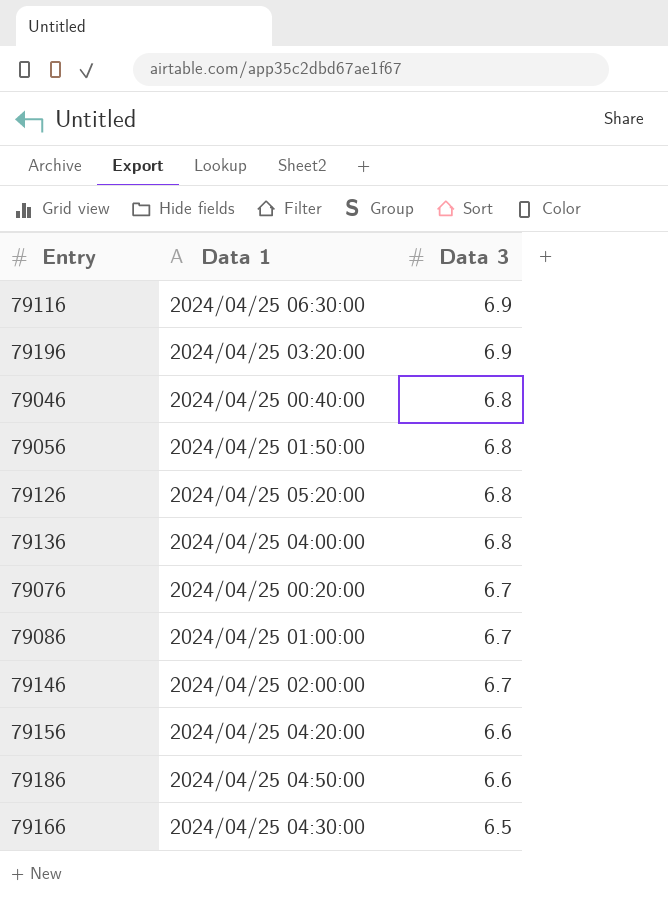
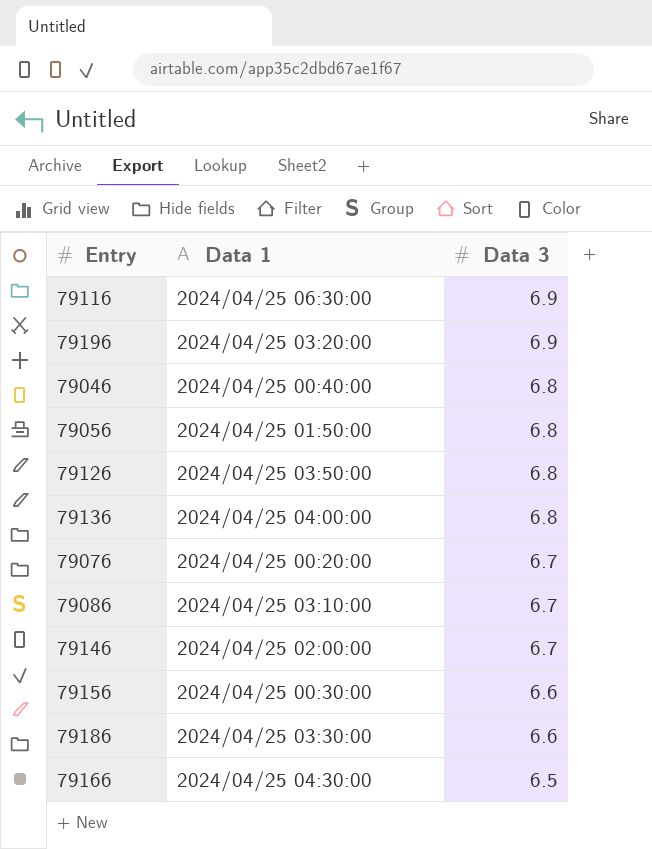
79126 | Data 1: 2024/04/25 05:20:00 -> 2024/04/25 03:50:00
79086 | Data 1: 2024/04/25 01:00:00 -> 2024/04/25 03:10:00
79156 | Data 1: 2024/04/25 04:20:00 -> 2024/04/25 00:30:00
79186 | Data 1: 2024/04/25 04:50:00 -> 2024/04/25 03:30:00

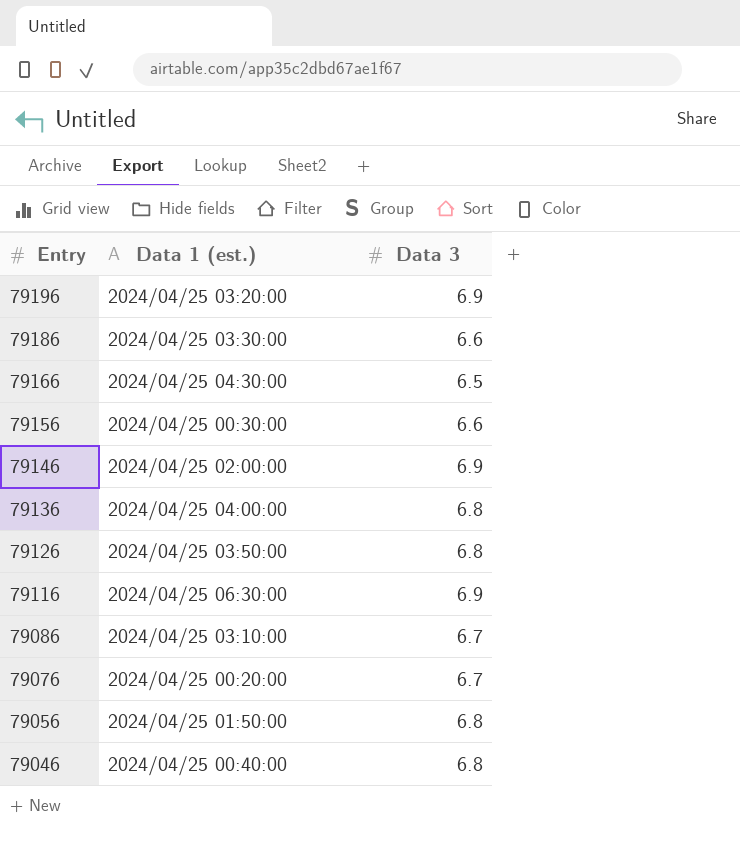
row order: Data 3 descending -> Entry descending
column name: Data 1 -> Data 1 (est.)
79146 | Data 3: 6.7 -> 6.9

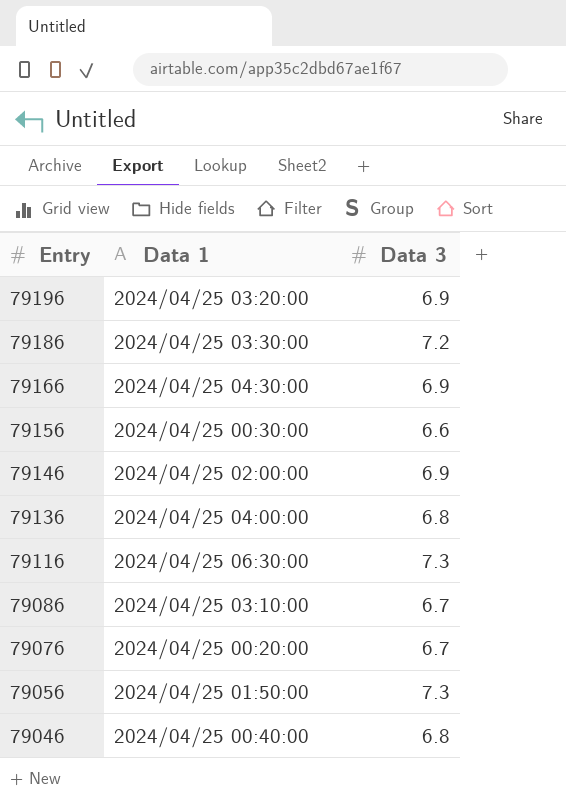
column name: Data 1 (est.) -> Data 1
row 79126: 2024/04/25 03:50:00 | 6.8 -> none
79186 | Data 3: 6.6 -> 7.2
79166 | Data 3: 6.5 -> 6.9
79116 | Data 3: 6.9 -> 7.3
79056 | Data 3: 6.8 -> 7.3

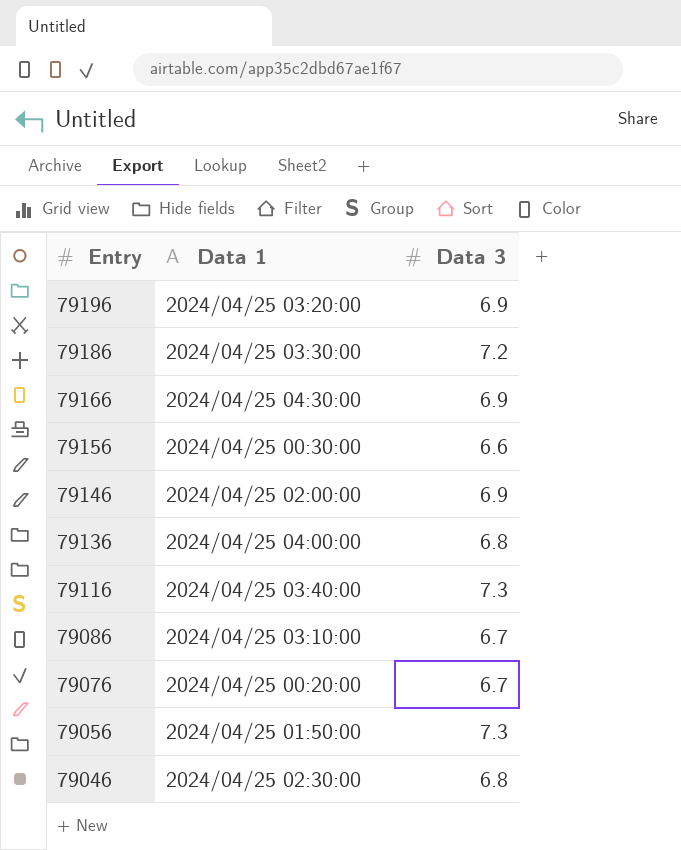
79116 | Data 1: 2024/04/25 06:30:00 -> 2024/04/25 03:40:00
79046 | Data 1: 2024/04/25 00:40:00 -> 2024/04/25 02:30:00

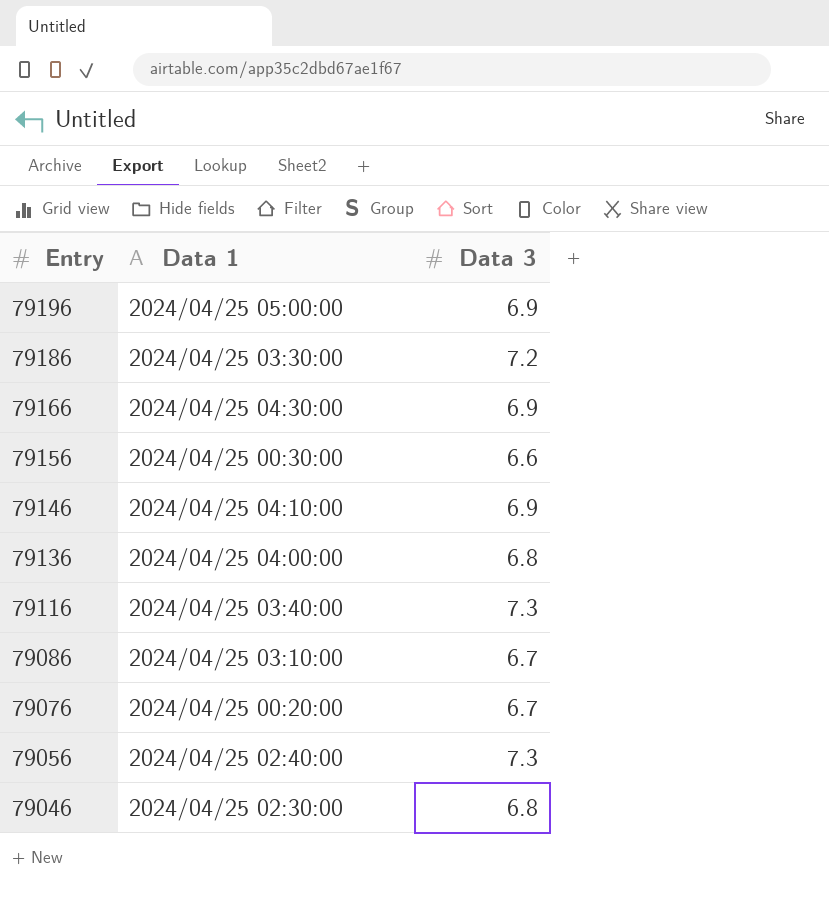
79196 | Data 1: 2024/04/25 03:20:00 -> 2024/04/25 05:00:00
79146 | Data 1: 2024/04/25 02:00:00 -> 2024/04/25 04:10:00
79056 | Data 1: 2024/04/25 01:50:00 -> 2024/04/25 02:40:00

